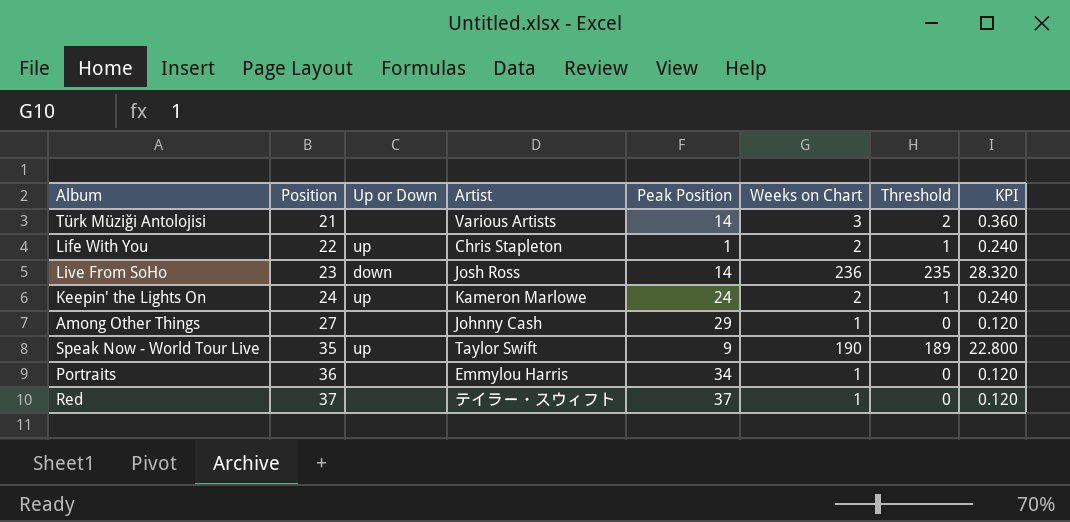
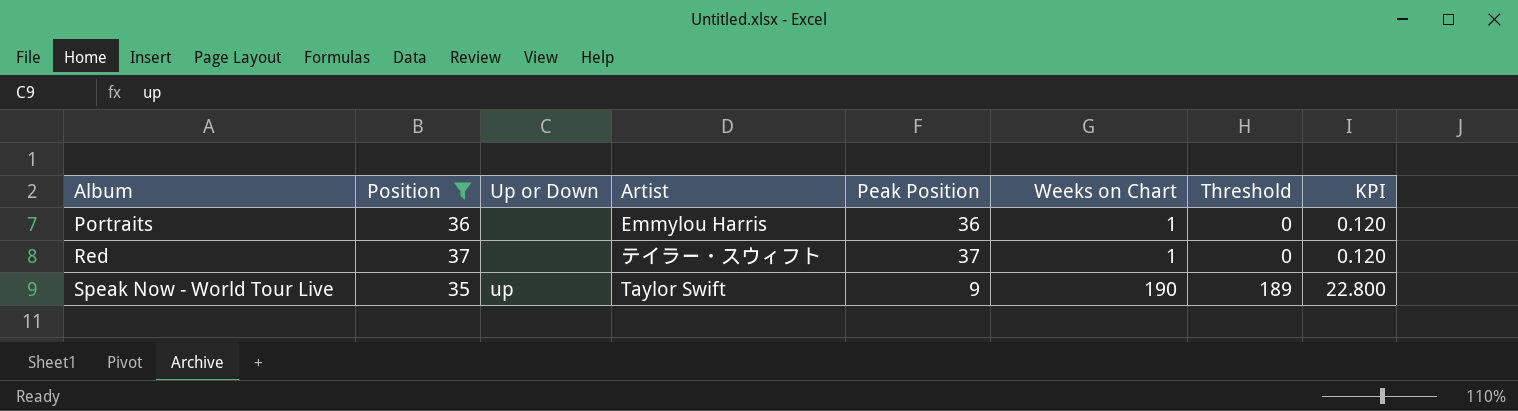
filter: none -> Position >= 35
row order: Position ascending -> Album ascending
Portraits | Peak Position: 34 -> 36

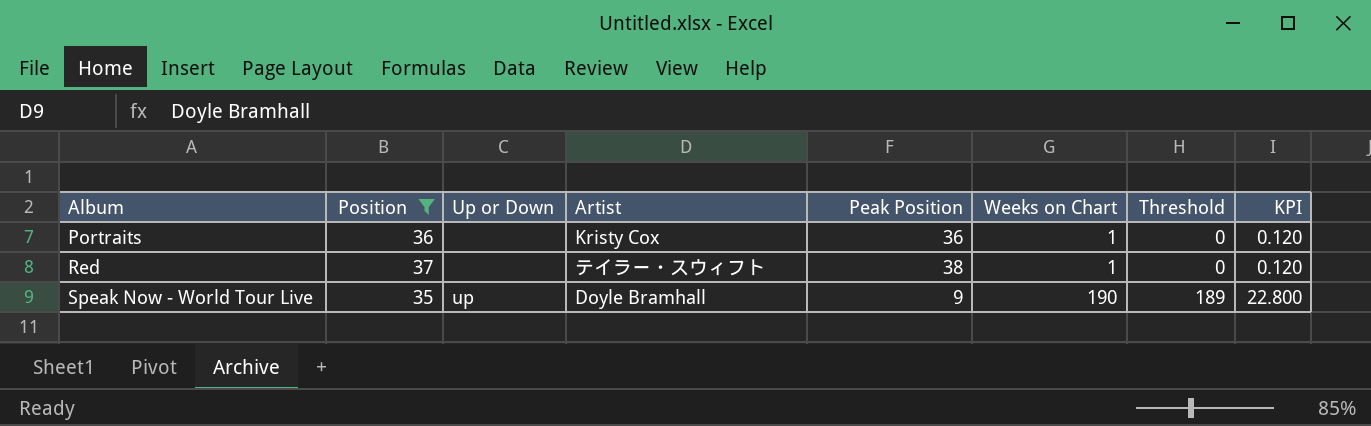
Portraits | Artist: Emmylou Harris -> Kristy Cox
Red | Peak Position: 37 -> 38
Speak Now - World Tour Live | Artist: Taylor Swift -> Doyle Bramhall

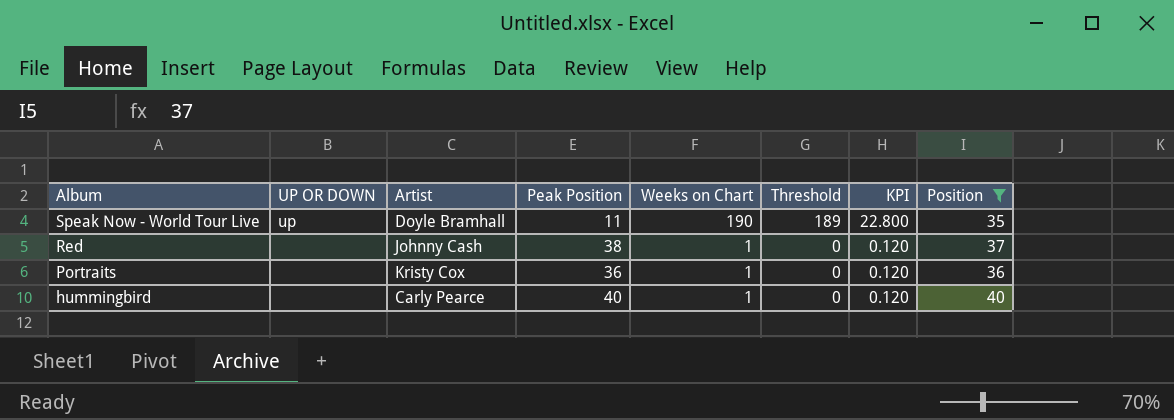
row order: Album ascending -> Album descending
column name: Up or Down -> UP OR DOWN
column Position | position: 2 -> 8
Speak Now - World Tour Live | Peak Position: 9 -> 11
Red | Artist: テイラー・スウィフト -> Johnny Cash
row hummingbird: none -> none | Carly Pearce | 40 | 1 | 0 | 0.120 | 40

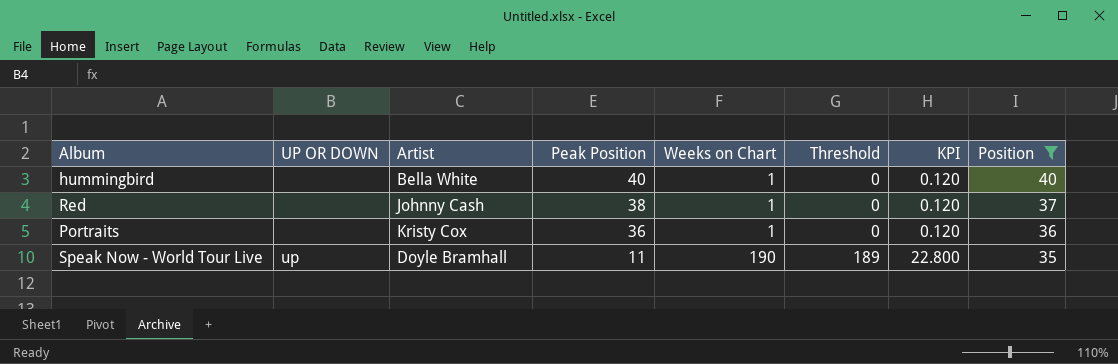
row order: Album descending -> Peak Position descending
hummingbird | Artist: Carly Pearce -> Bella White

